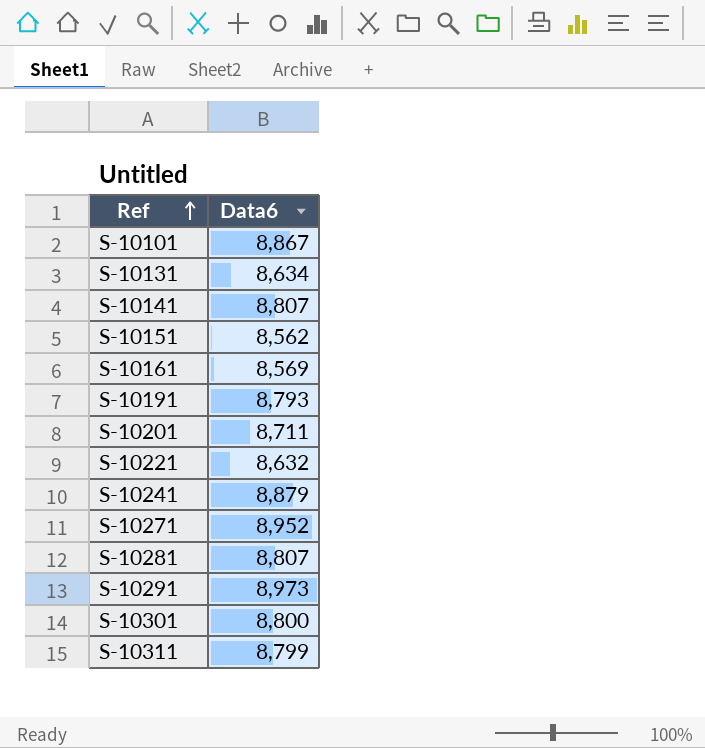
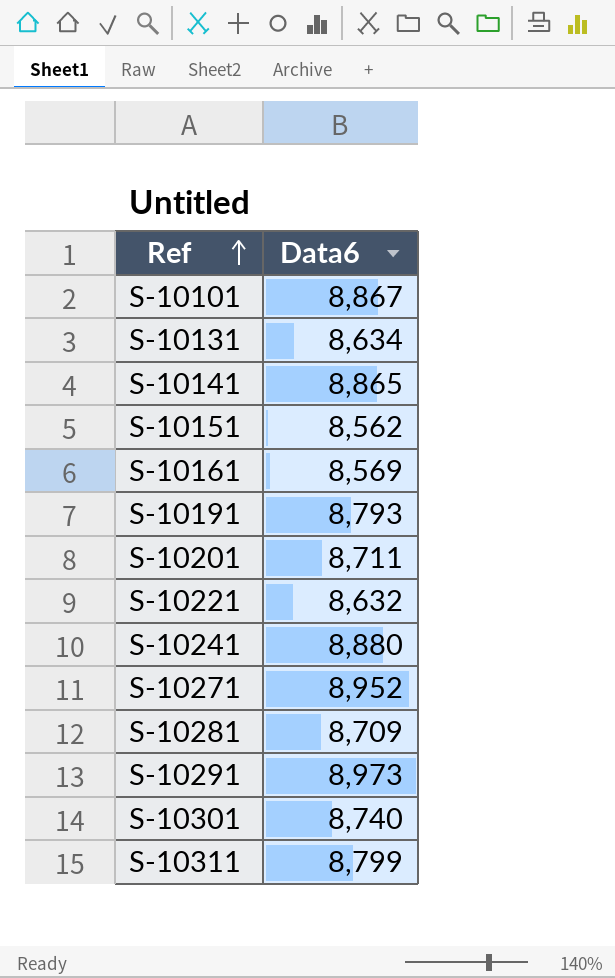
S-10141 | Data6: 8,807 -> 8,865
S-10241 | Data6: 8,879 -> 8,880
S-10281 | Data6: 8,807 -> 8,709
S-10301 | Data6: 8,800 -> 8,740

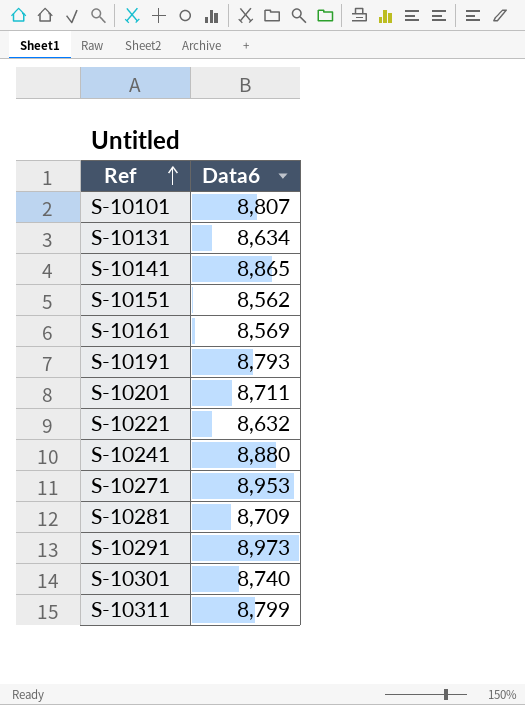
S-10101 | Data6: 8,867 -> 8,807
S-10271 | Data6: 8,952 -> 8,953

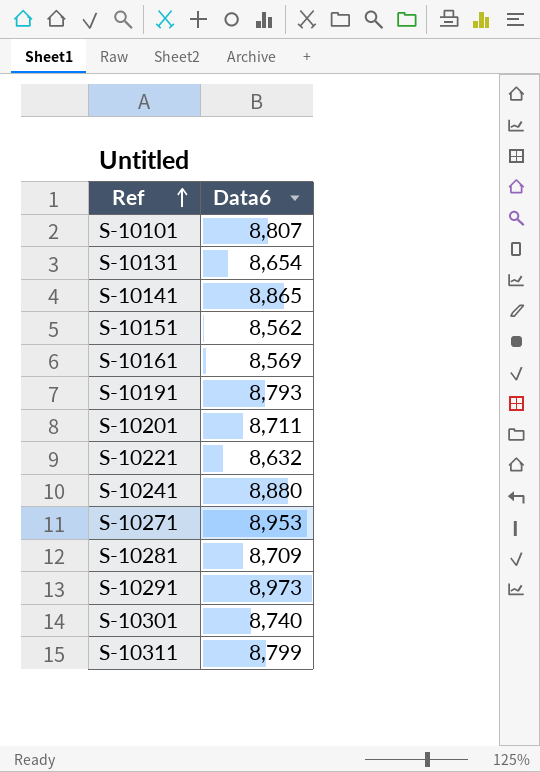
S-10131 | Data6: 8,634 -> 8,654

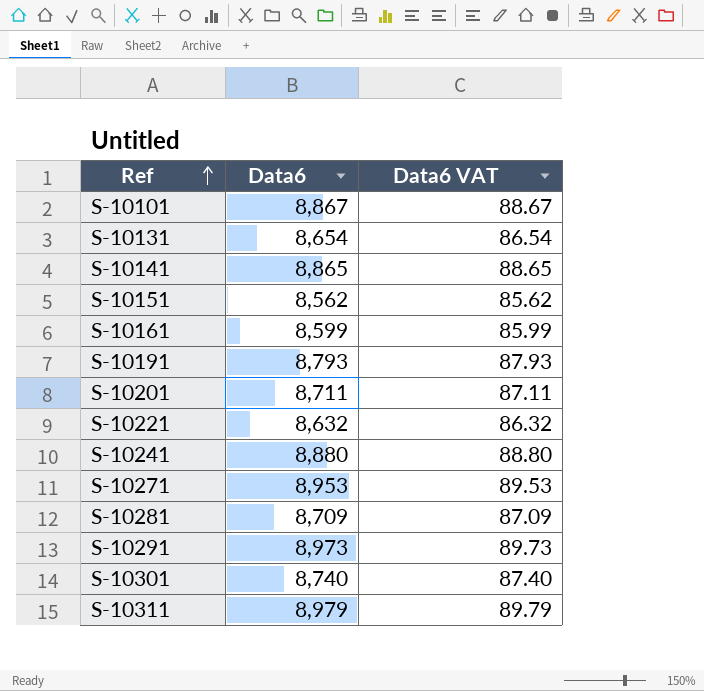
column Data6 VAT | formula: none -> [Data6] * 0.01
S-10101 | Data6: 8,807 -> 8,867
S-10161 | Data6: 8,569 -> 8,599
S-10311 | Data6: 8,799 -> 8,979

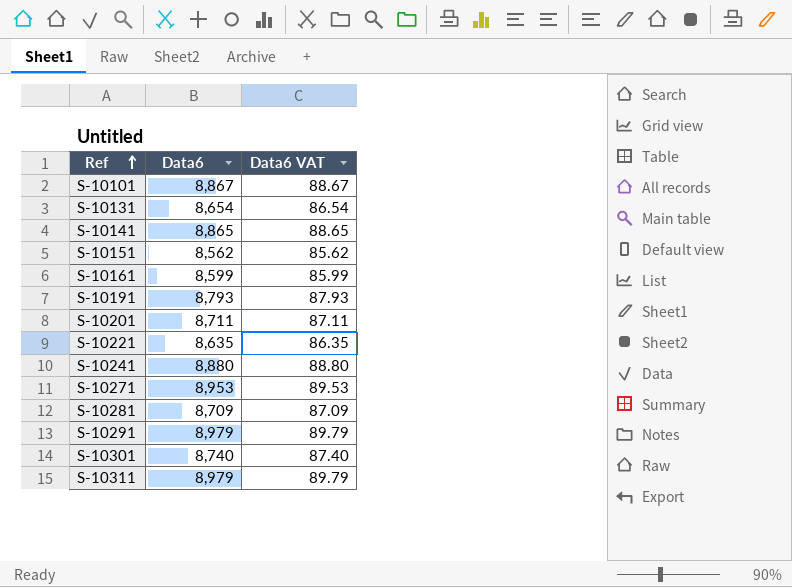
S-10221 | Data6: 8,632 -> 8,635
S-10221 | Data6 VAT: 86.32 -> 86.35
S-10291 | Data6: 8,973 -> 8,979
S-10291 | Data6 VAT: 89.73 -> 89.79

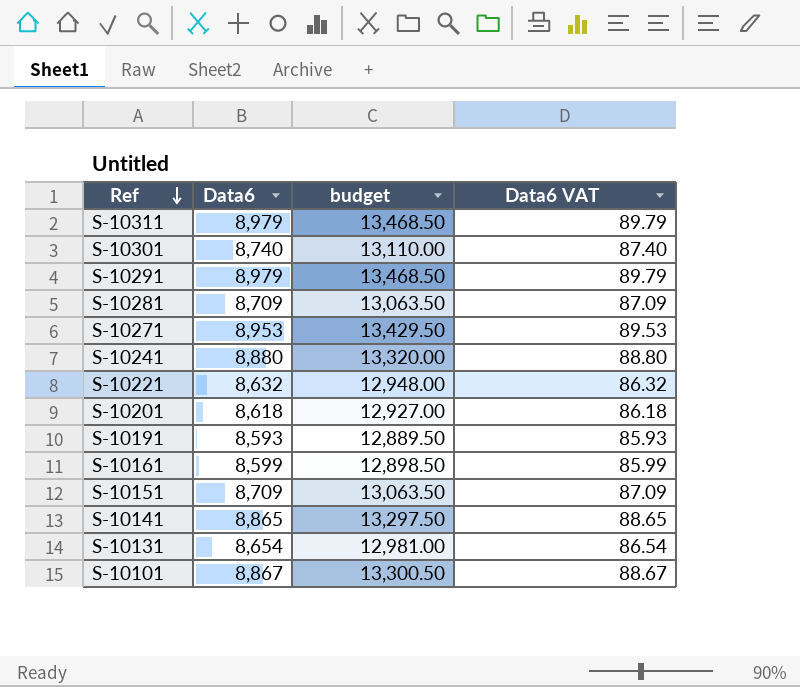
row order: Ref ascending -> Ref descending
column budget | formula: none -> [Data6] * 1.5
S-10221 | Data6: 8,635 -> 8,632
S-10221 | Data6 VAT: 86.35 -> 86.32
S-10201 | Data6: 8,711 -> 8,618
S-10201 | Data6 VAT: 87.11 -> 86.18
S-10191 | Data6: 8,793 -> 8,593
S-10191 | Data6 VAT: 87.93 -> 85.93
S-10151 | Data6: 8,562 -> 8,709
S-10151 | Data6 VAT: 85.62 -> 87.09

